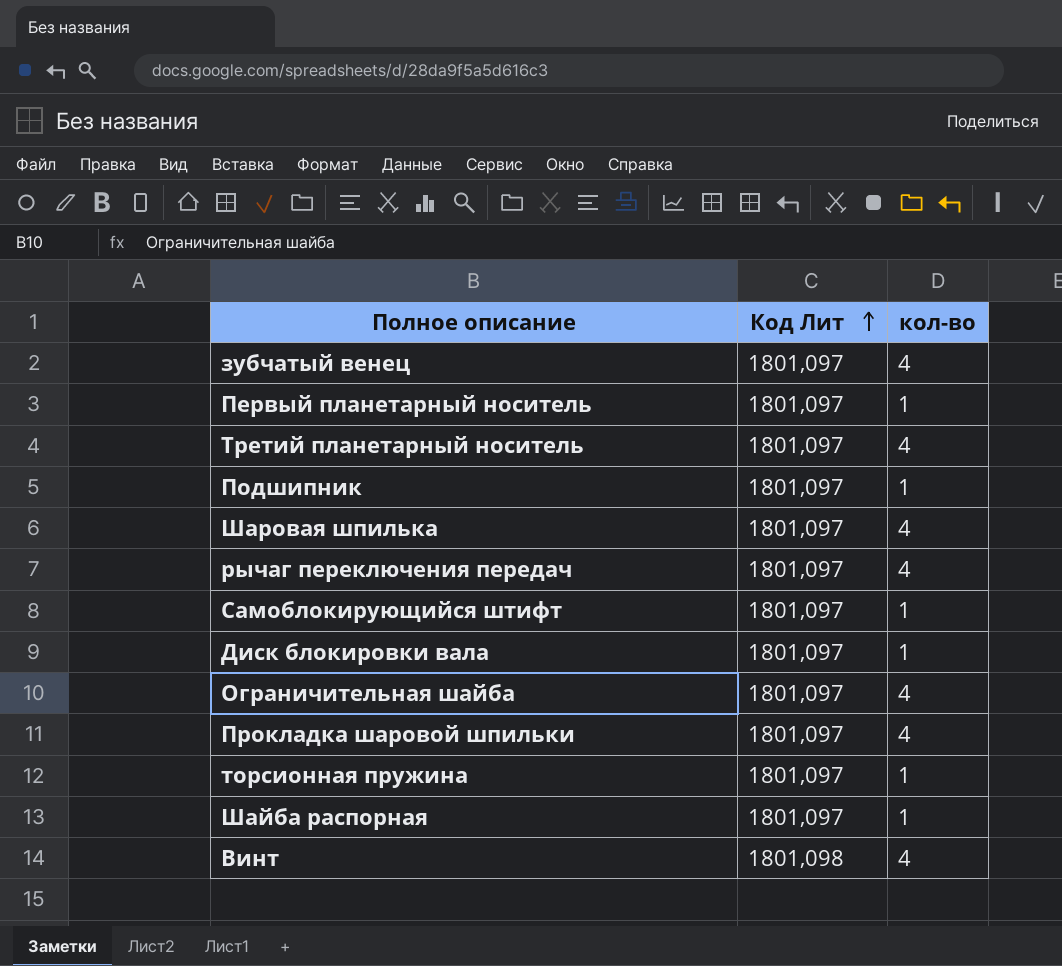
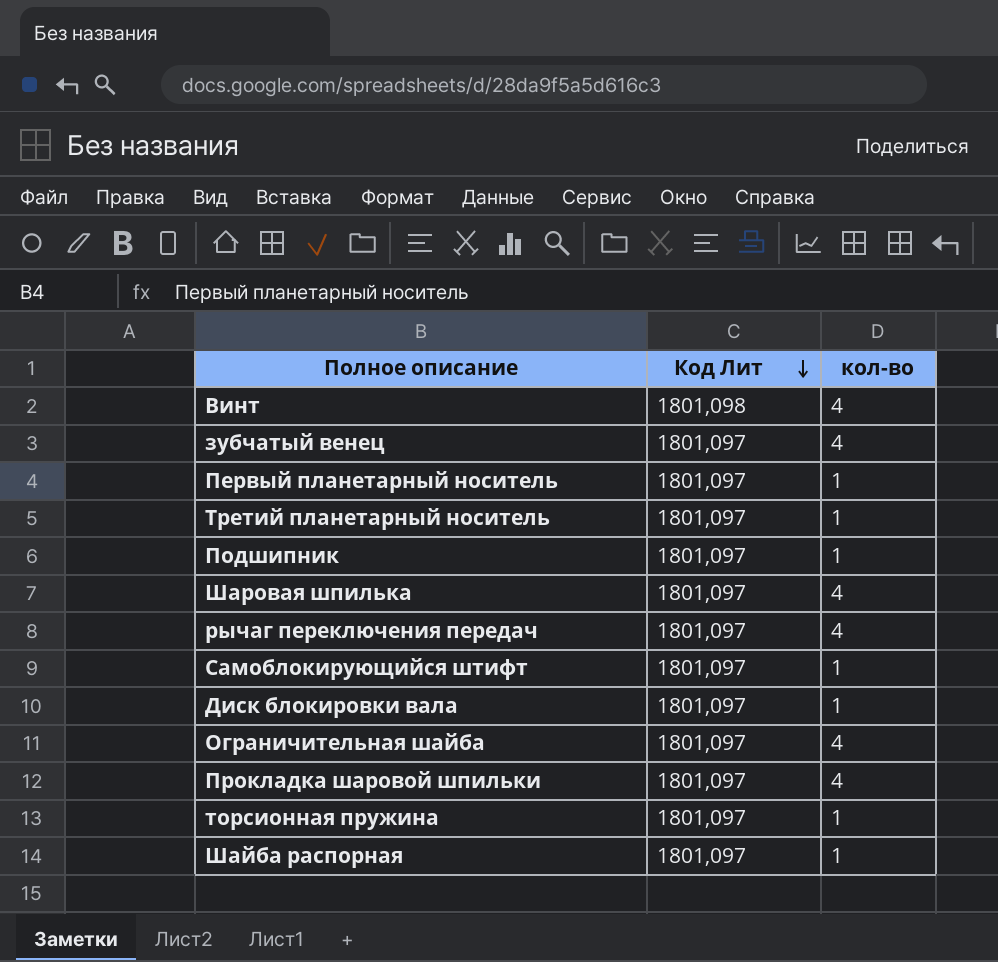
row order: Код Лит ascending -> Код Лит descending
Третий планетарный носитель | кол-во: 4 -> 1

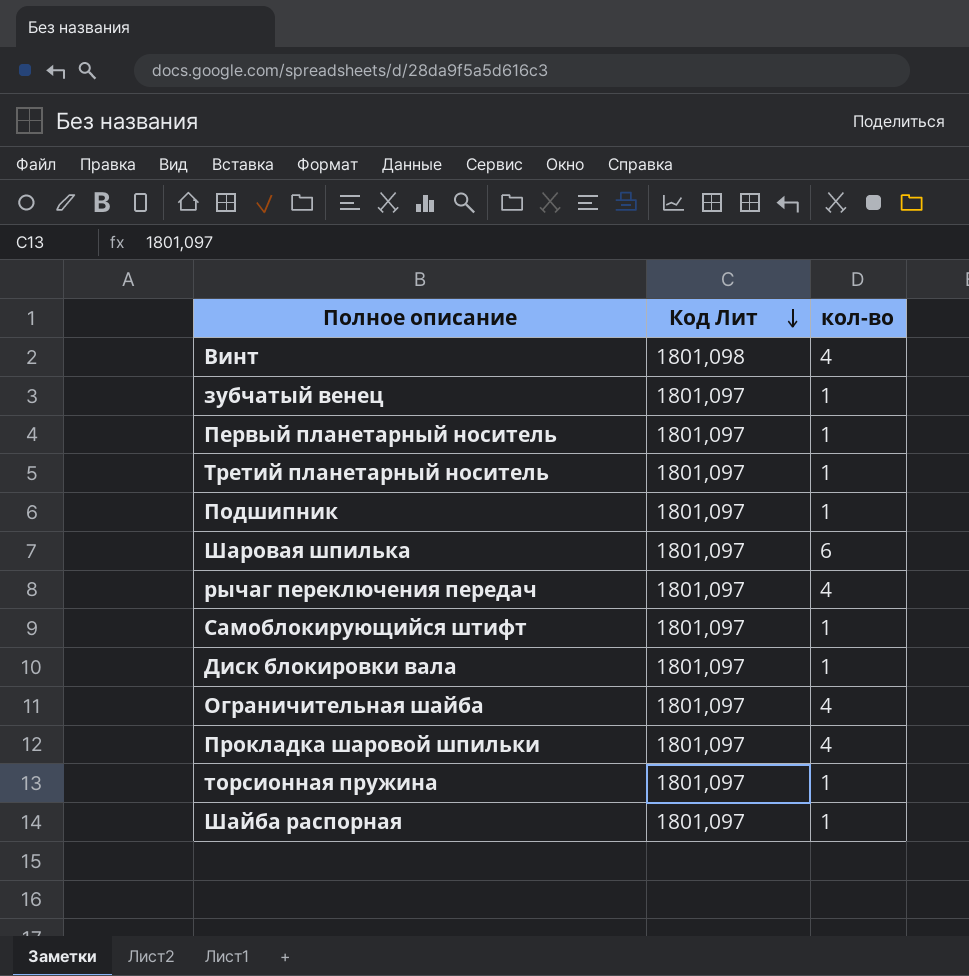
зубчатый венец | кол-во: 4 -> 1
Шаровая шпилька | кол-во: 4 -> 6

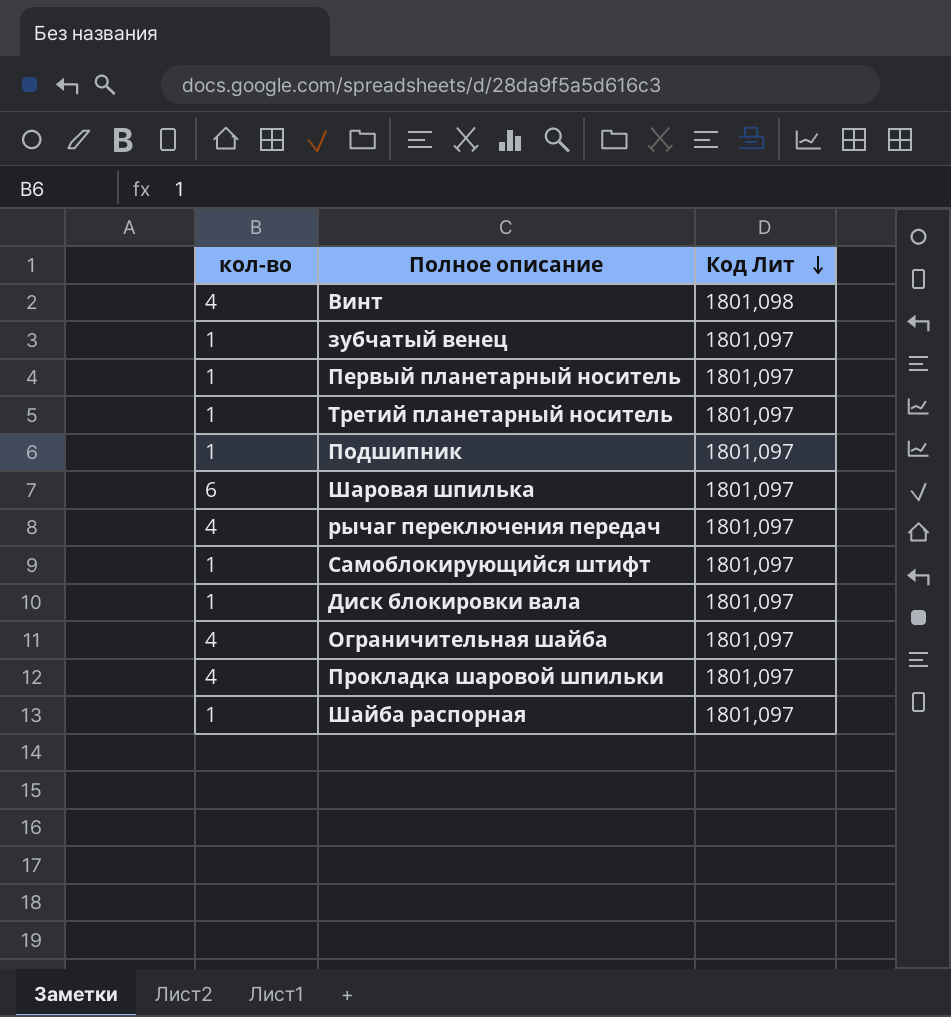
column кол-во | position: 3 -> 1
row торсионная пружина: 1801,097 | 1 -> none

